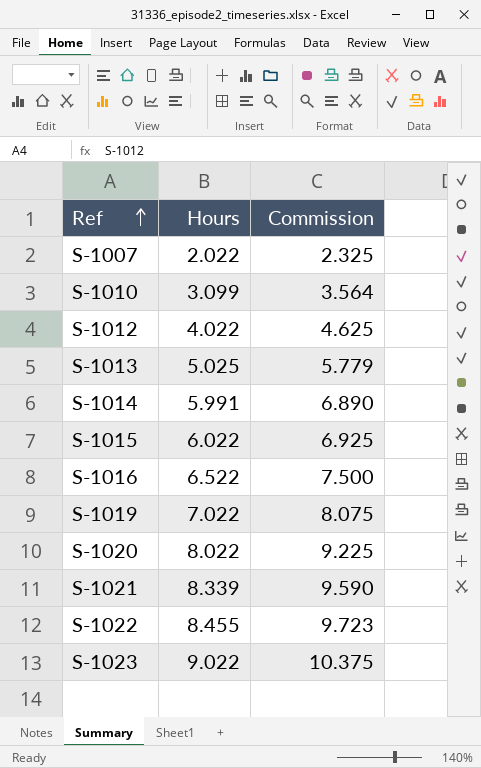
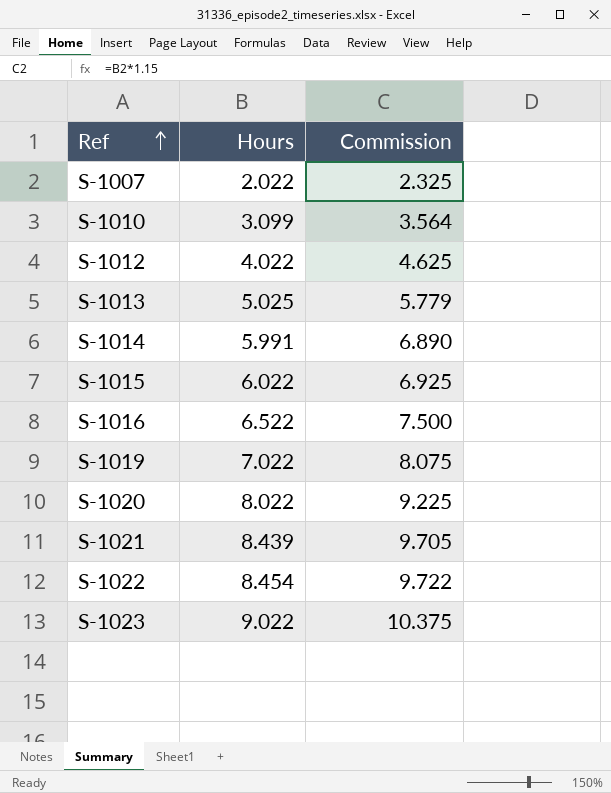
S-1021 | Hours: 8.339 -> 8.439
S-1021 | Commission: 9.590 -> 9.705
S-1022 | Hours: 8.455 -> 8.454
S-1022 | Commission: 9.723 -> 9.722

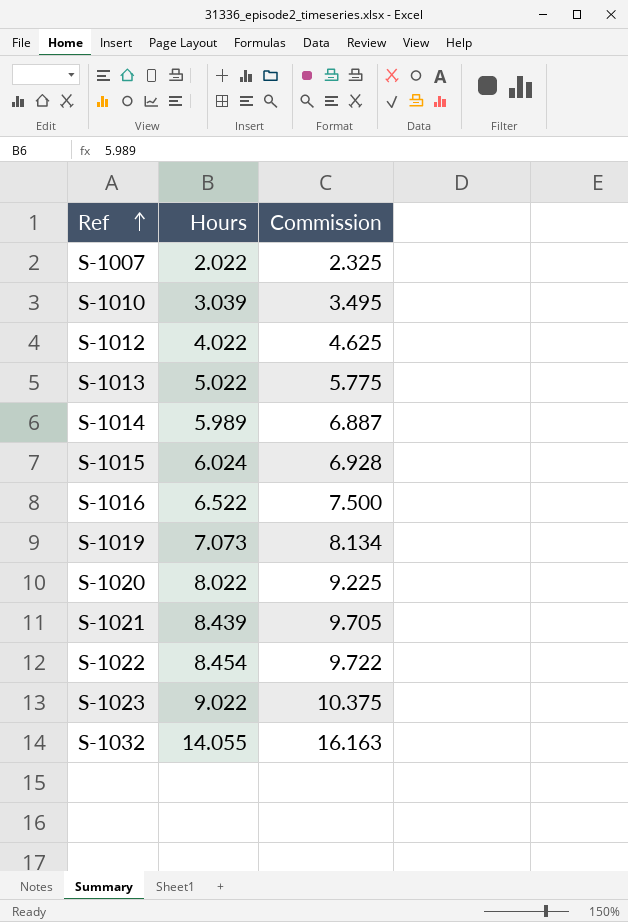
S-1010 | Hours: 3.099 -> 3.039
S-1010 | Commission: 3.564 -> 3.495
S-1013 | Hours: 5.025 -> 5.022
S-1013 | Commission: 5.779 -> 5.775
S-1014 | Hours: 5.991 -> 5.989
S-1014 | Commission: 6.890 -> 6.887
S-1015 | Hours: 6.022 -> 6.024
S-1015 | Commission: 6.925 -> 6.928
S-1019 | Hours: 7.022 -> 7.073
S-1019 | Commission: 8.075 -> 8.134
row S-1032: none -> 14.055 | 16.163

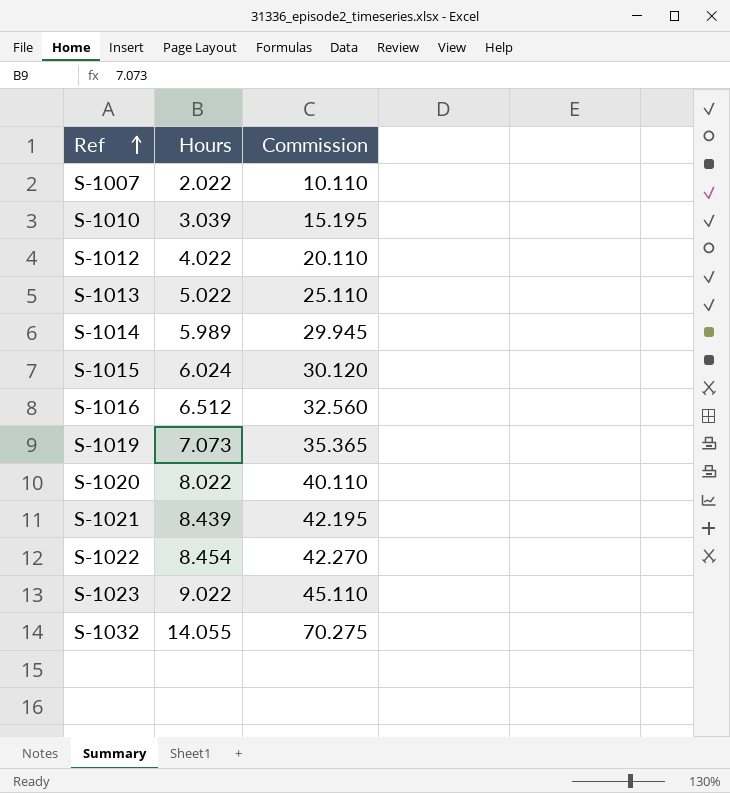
column Commission | formula: [Hours] * 1.15 -> [Hours] * 5
S-1016 | Hours: 6.522 -> 6.512

